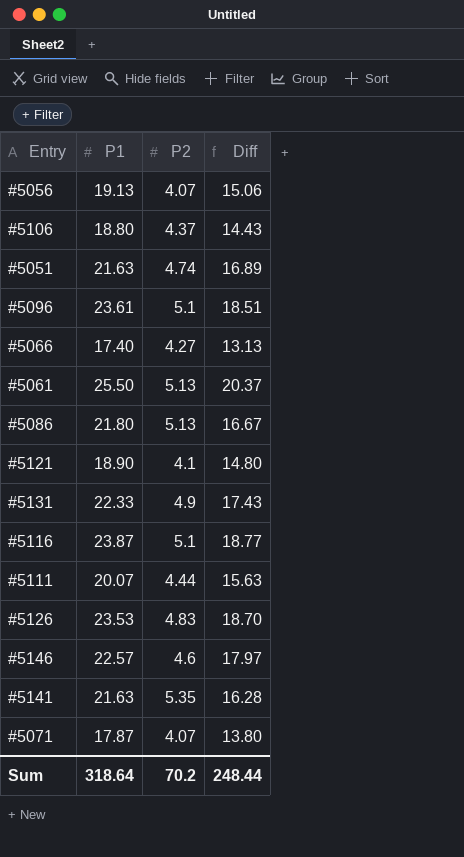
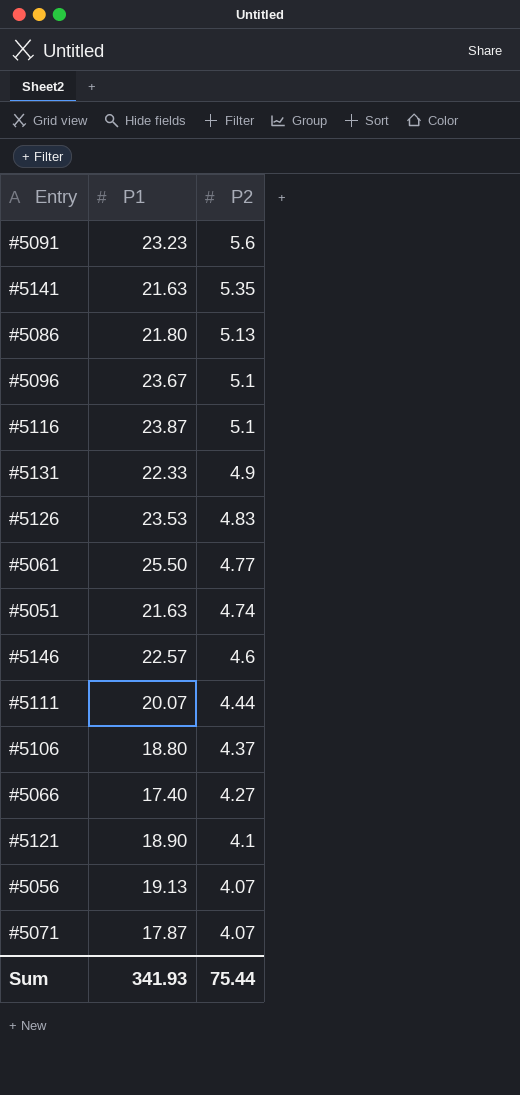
row order: none -> P2 descending
column Diff | formula: [P1] - [P2] -> none
row #5091: none -> 23.23 | 5.6
#5096 | P1: 23.61 -> 23.67
#5061 | P2: 5.13 -> 4.77
Sum | P1: 318.64 -> 341.93
Sum | P2: 70.2 -> 75.44

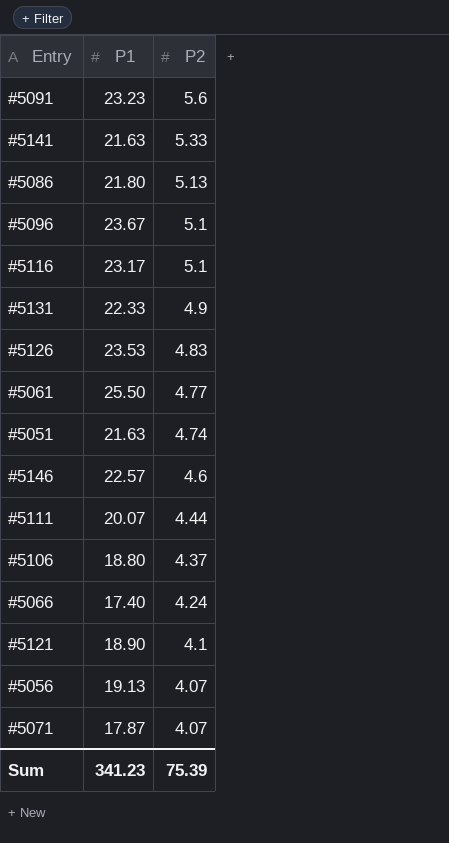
#5141 | P2: 5.35 -> 5.33
#5116 | P1: 23.87 -> 23.17
#5066 | P2: 4.27 -> 4.24
Sum | P1: 341.93 -> 341.23
Sum | P2: 75.44 -> 75.39

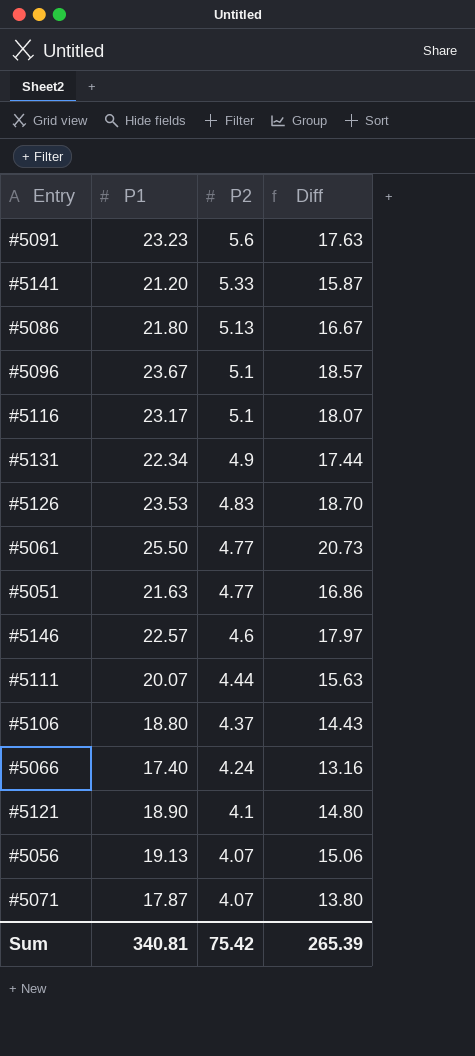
column Diff | formula: none -> [P1] - [P2]
#5141 | P1: 21.63 -> 21.20
#5131 | P1: 22.33 -> 22.34
#5051 | P2: 4.74 -> 4.77
Sum | P1: 341.23 -> 340.81
Sum | P2: 75.39 -> 75.42

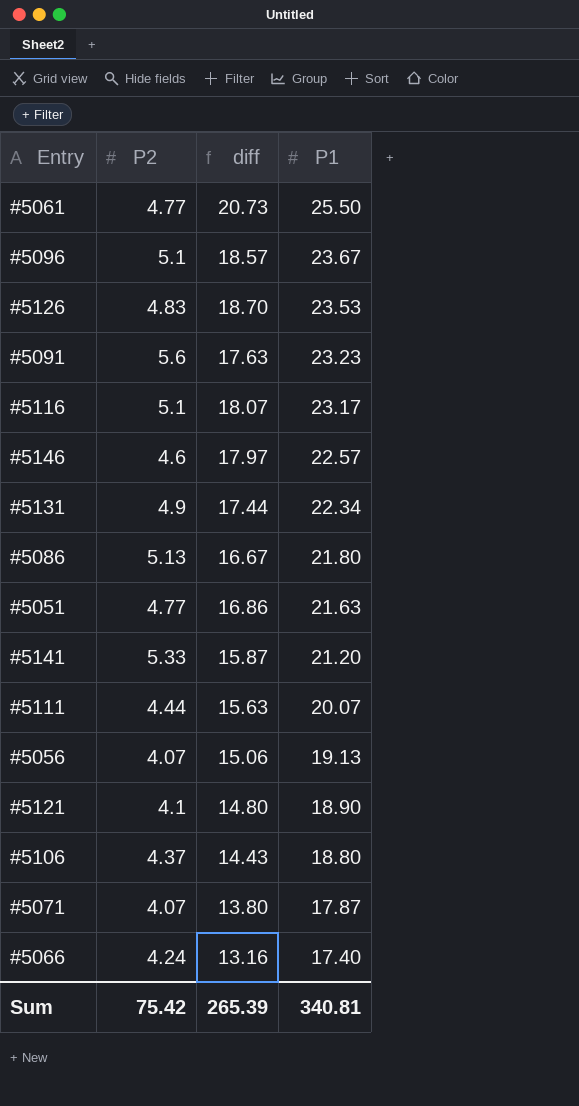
row order: P2 descending -> P1 descending
column name: Diff -> diff
column P1 | position: 2 -> 4

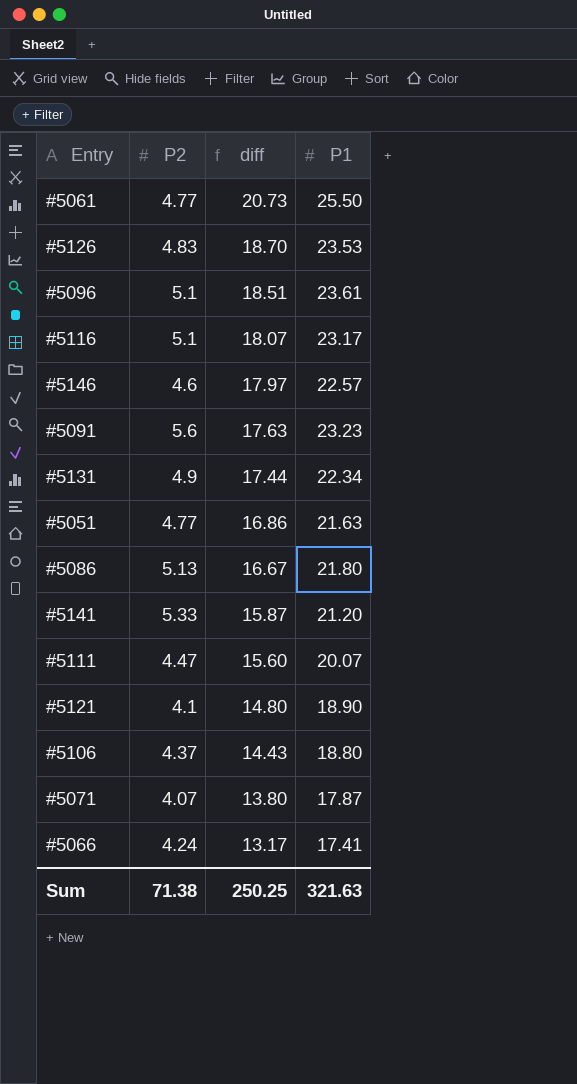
row order: P1 descending -> diff descending
row #5056: 4.07 | 15.06 | 19.13 -> none
#5096 | diff: 18.57 -> 18.51
#5096 | P1: 23.67 -> 23.61
#5111 | P2: 4.44 -> 4.47
#5111 | diff: 15.63 -> 15.60
#5066 | diff: 13.16 -> 13.17
#5066 | P1: 17.40 -> 17.41
Sum | P2: 75.42 -> 71.38
Sum | diff: 265.39 -> 250.25
Sum | P1: 340.81 -> 321.63

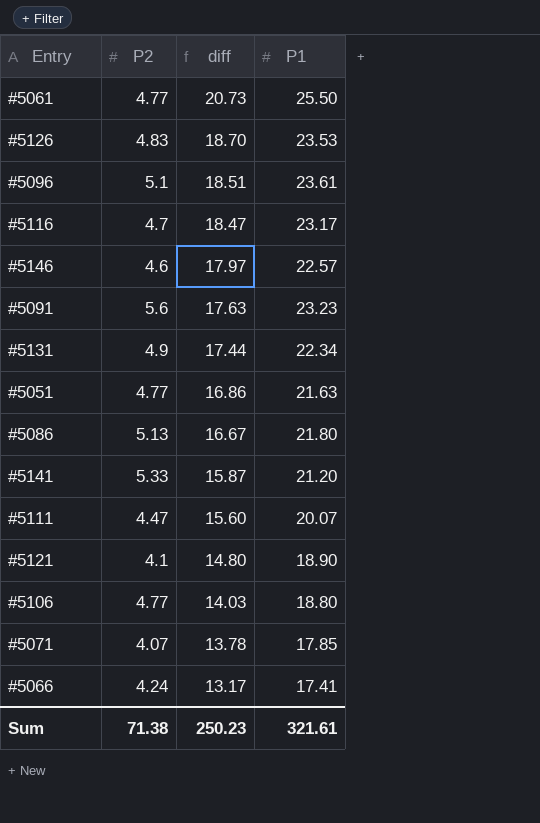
#5116 | P2: 5.1 -> 4.7
#5116 | diff: 18.07 -> 18.47
#5106 | P2: 4.37 -> 4.77
#5106 | diff: 14.43 -> 14.03
#5071 | diff: 13.80 -> 13.78
#5071 | P1: 17.87 -> 17.85
Sum | diff: 250.25 -> 250.23
Sum | P1: 321.63 -> 321.61

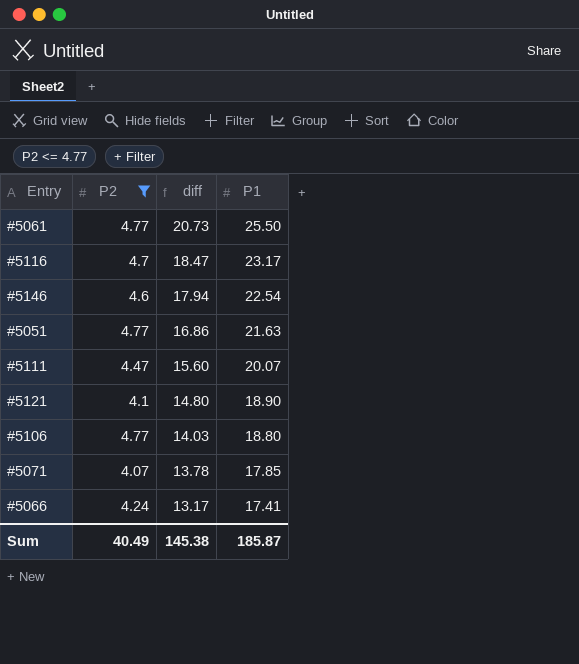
filter: none -> P2 <= 4.77
#5146 | diff: 17.97 -> 17.94
#5146 | P1: 22.57 -> 22.54
Sum | P2: 71.38 -> 40.49
Sum | diff: 250.23 -> 145.38
Sum | P1: 321.61 -> 185.87

